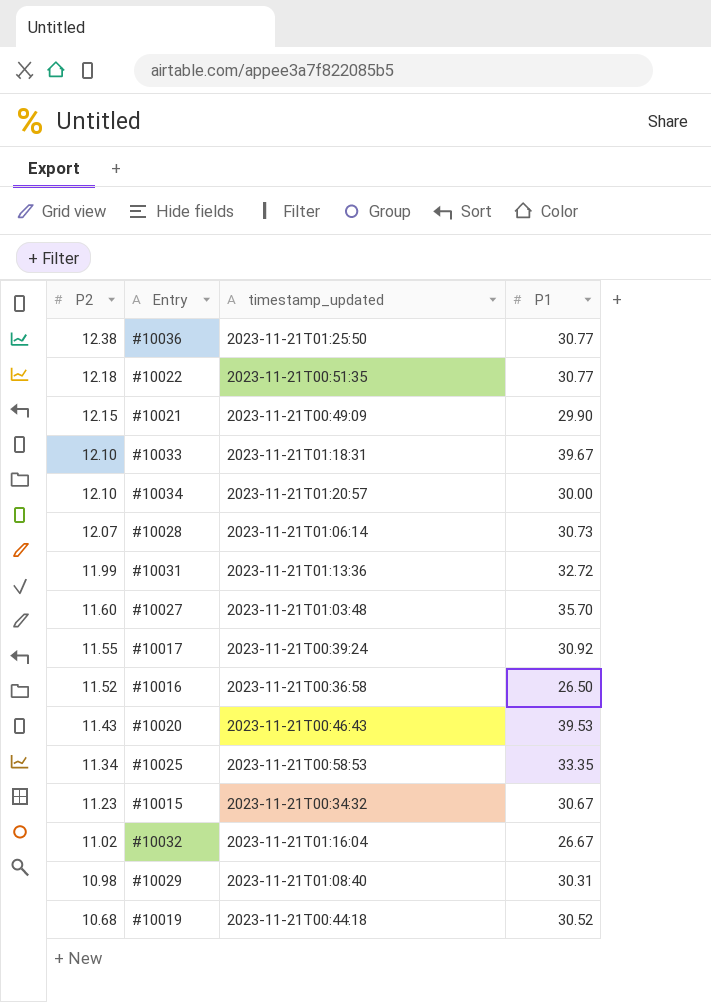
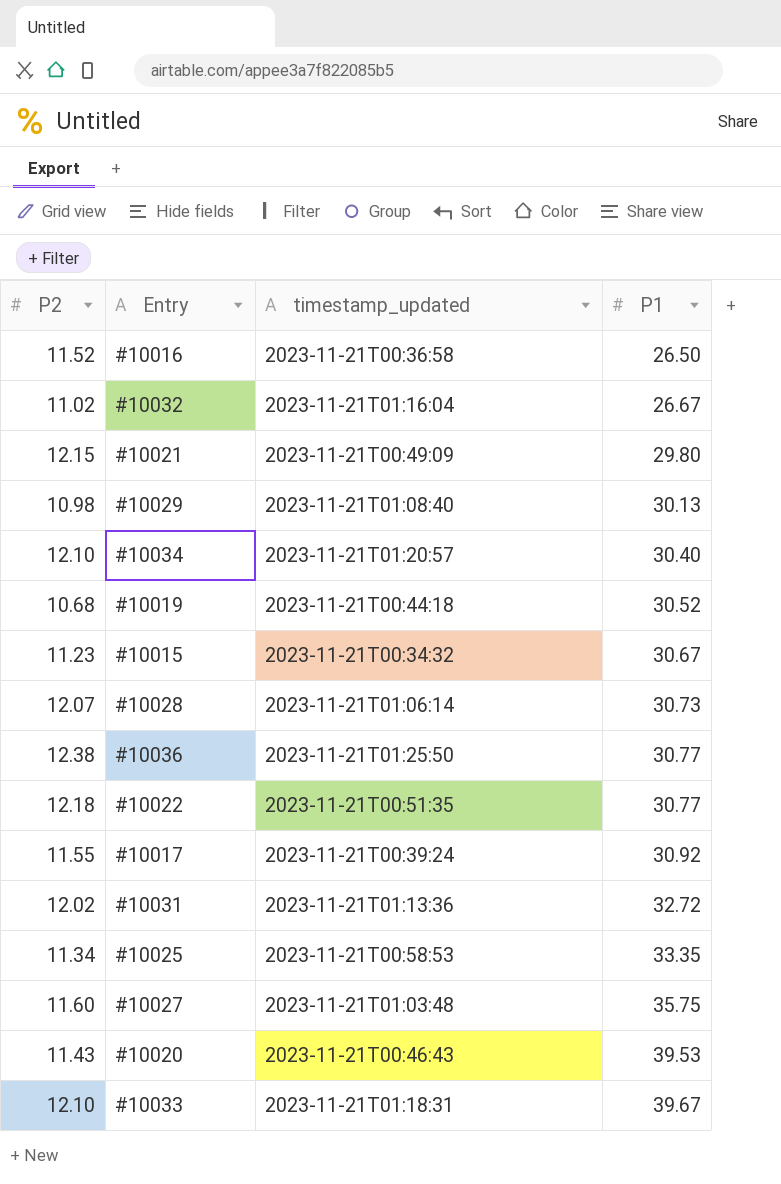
row order: P2 descending -> P1 ascending
#10021 | P1: 29.90 -> 29.80
#10029 | P1: 30.31 -> 30.13
#10034 | P1: 30.00 -> 30.40
#10031 | P2: 11.99 -> 12.02
#10027 | P1: 35.70 -> 35.75

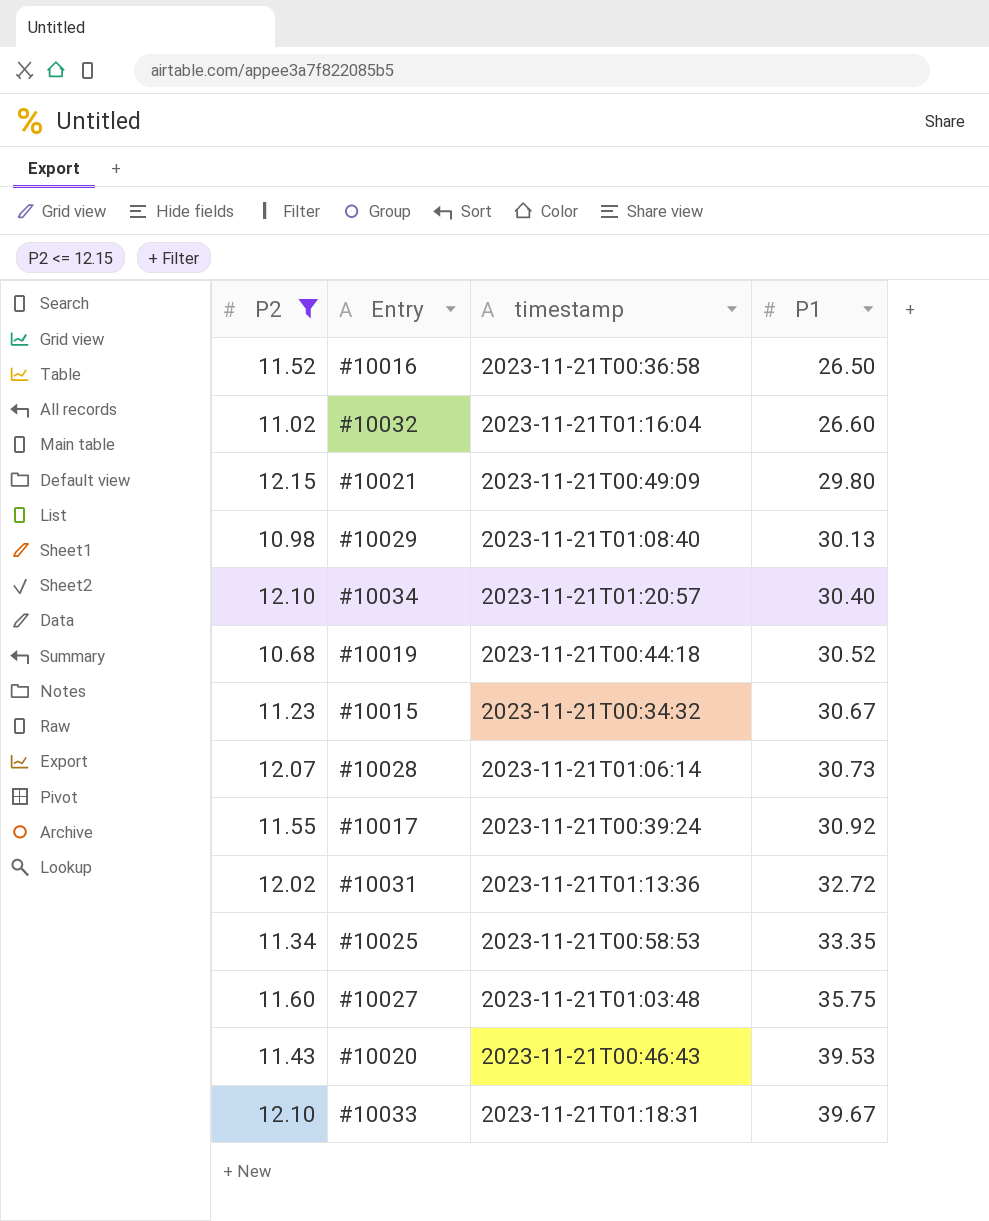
filter: none -> P2 <= 12.15
column name: timestamp_updated -> timestamp
#10032 | P1: 26.67 -> 26.60

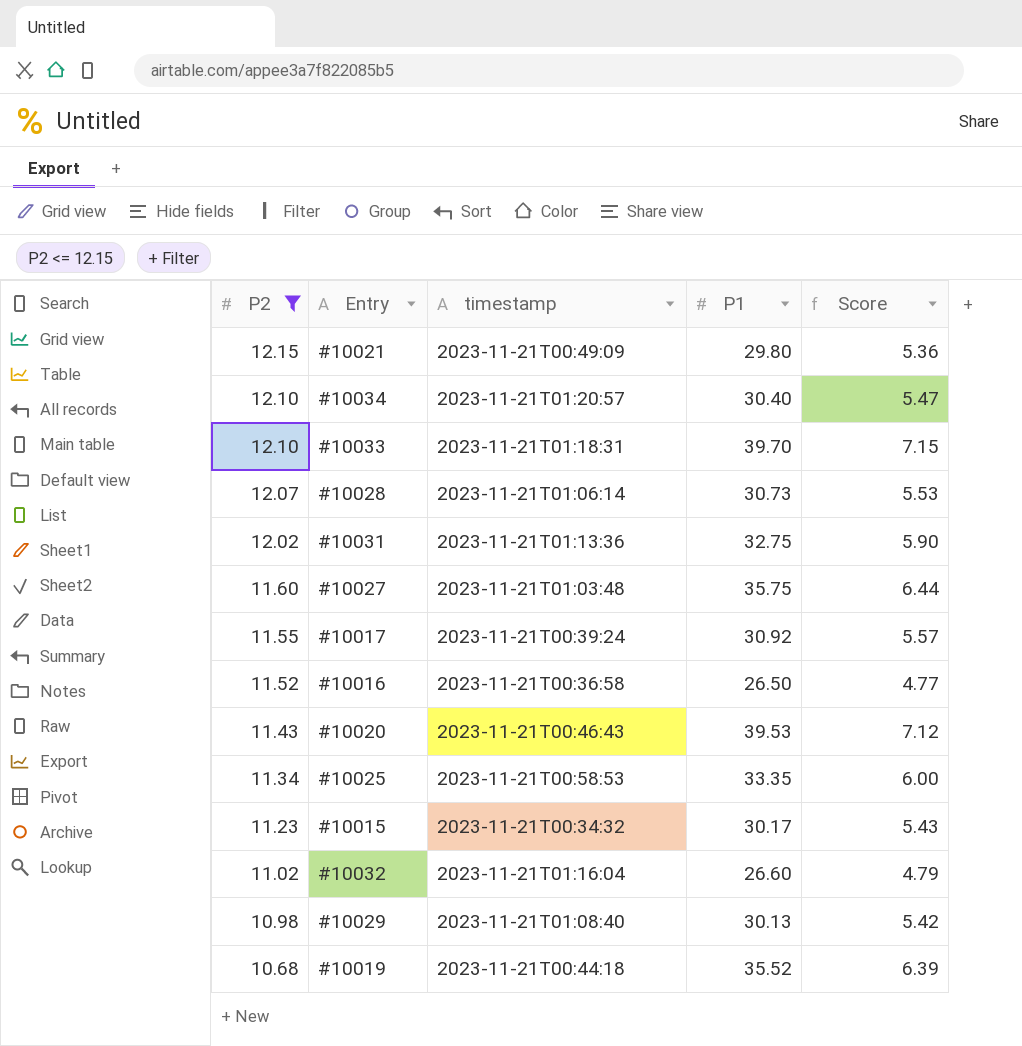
row order: P1 ascending -> P2 descending
column Score | formula: none -> [P1] * 0.18
#10033 | P1: 39.67 -> 39.70
#10031 | P1: 32.72 -> 32.75
#10015 | P1: 30.67 -> 30.17
#10019 | P1: 30.52 -> 35.52

